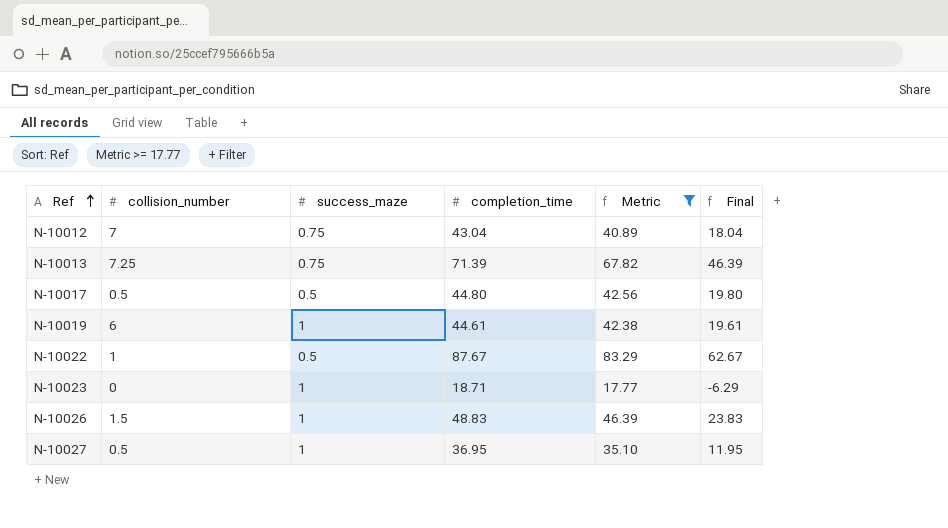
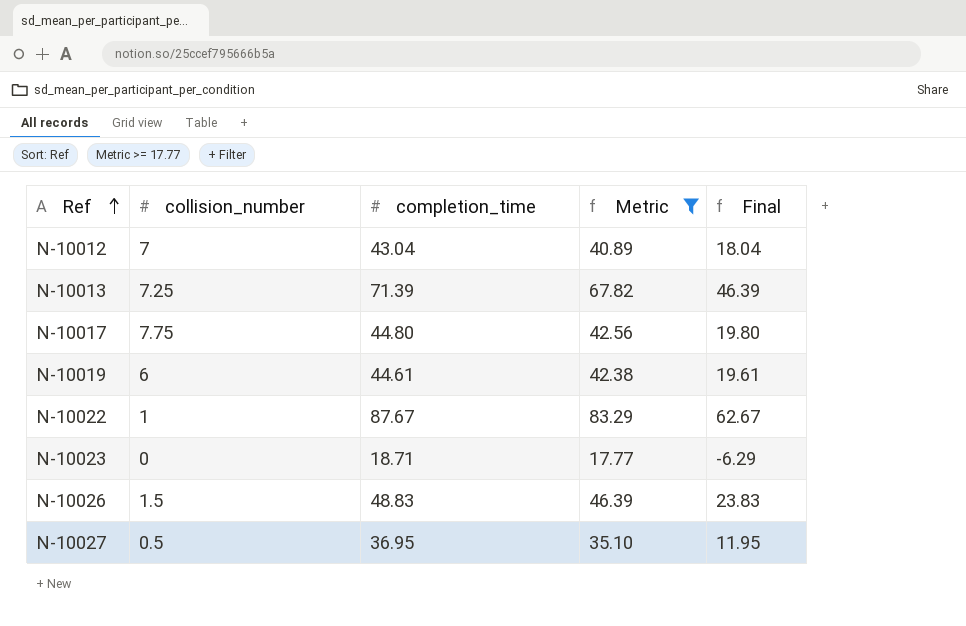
column success_maze | position: 3 -> none
N-10017 | collision_number: 0.5 -> 7.75

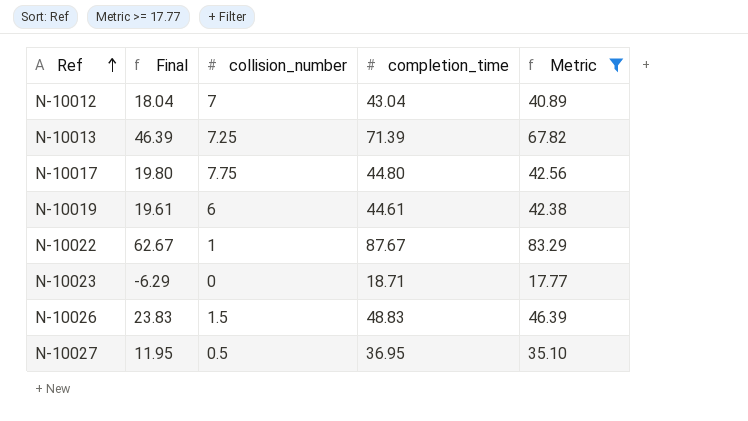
column Final | position: 5 -> 2

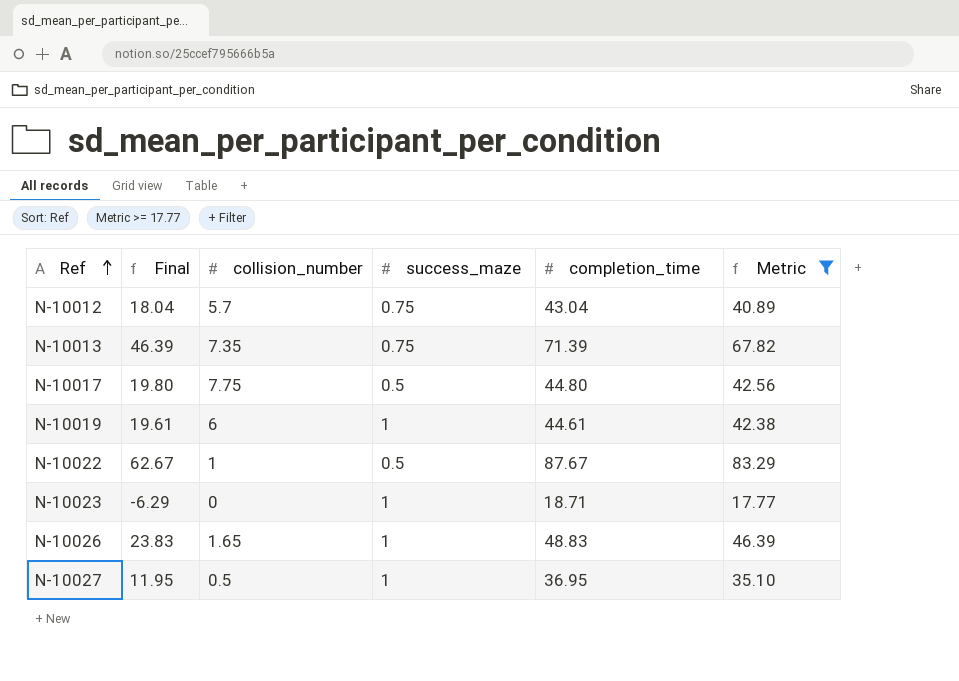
column success_maze | position: none -> 4
N-10012 | collision_number: 7 -> 5.7
N-10013 | collision_number: 7.25 -> 7.35
N-10026 | collision_number: 1.5 -> 1.65

